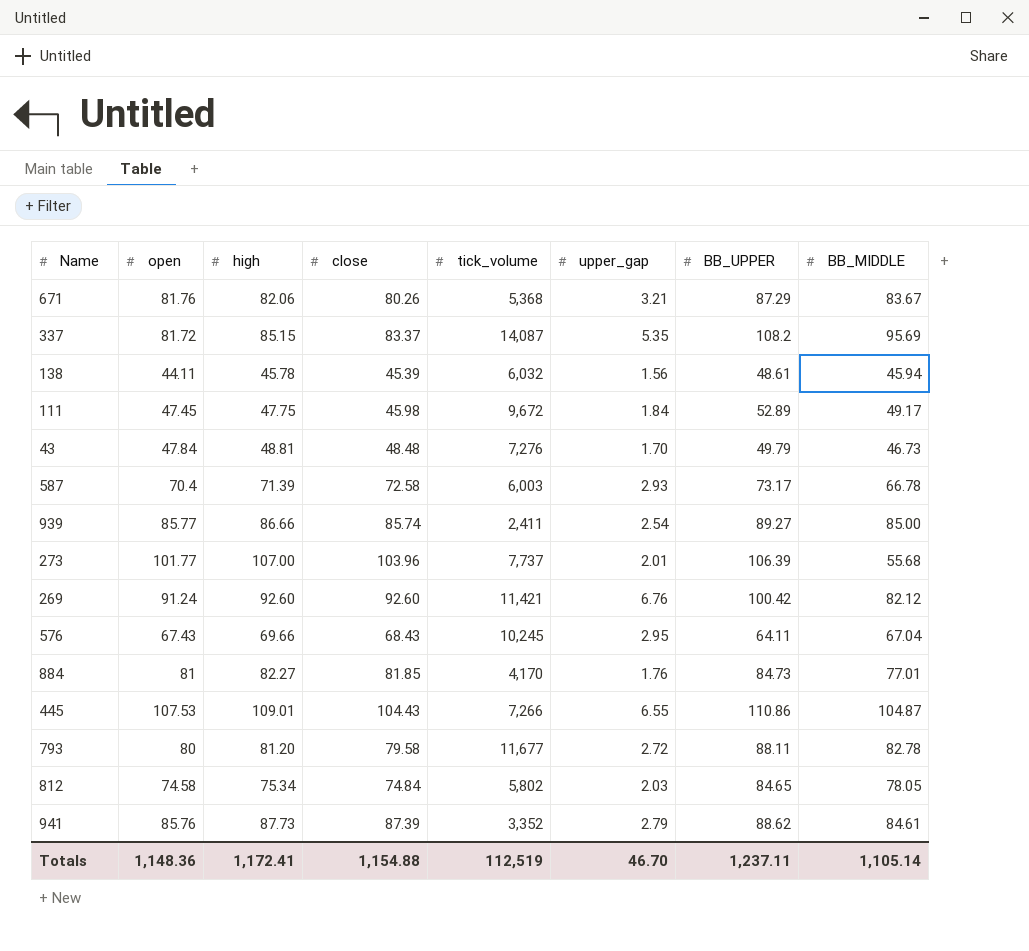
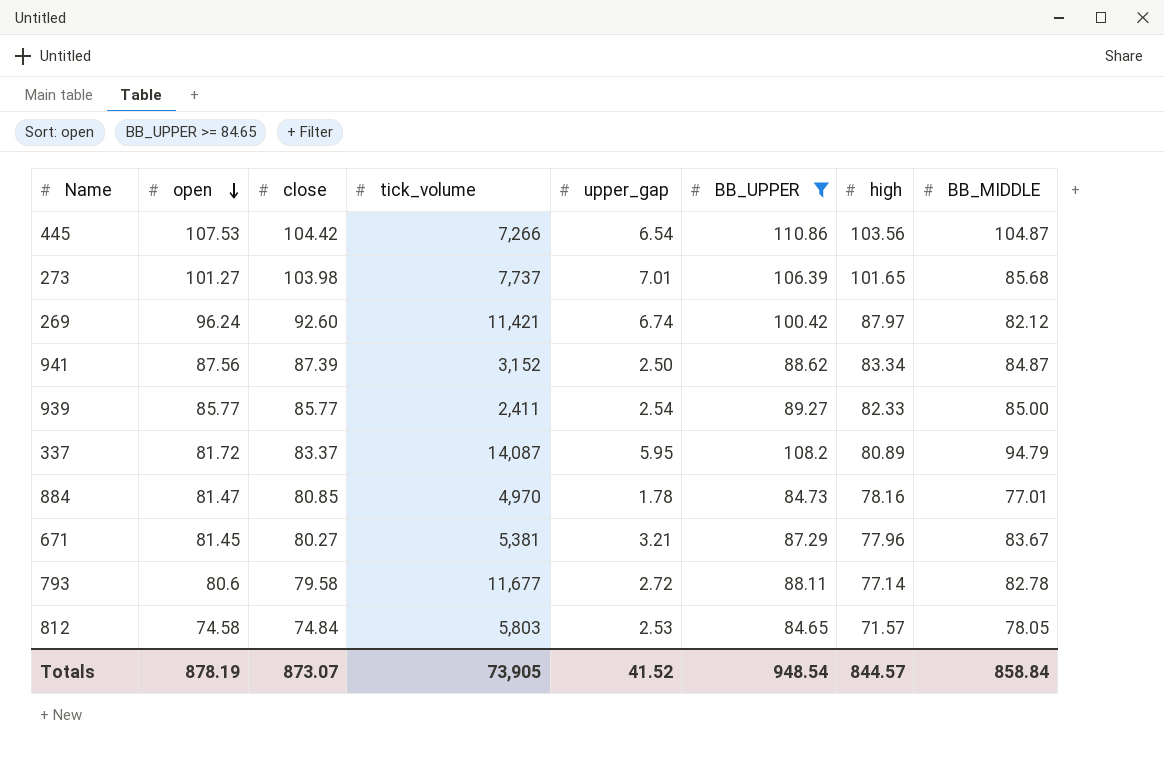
filter: none -> BB_UPPER >= 84.65
row order: none -> open descending
column high | position: 3 -> 7
445 | close: 104.43 -> 104.42
445 | upper_gap: 6.55 -> 6.54
445 | high: 109.01 -> 103.56
273 | open: 101.77 -> 101.27
273 | close: 103.96 -> 103.98
273 | upper_gap: 2.01 -> 7.01
273 | high: 107.00 -> 101.65
273 | BB_MIDDLE: 55.68 -> 85.68
269 | open: 91.24 -> 96.24
269 | upper_gap: 6.76 -> 6.74
269 | high: 92.60 -> 87.97
941 | open: 85.76 -> 87.56
941 | tick_volume: 3,352 -> 3,152
941 | upper_gap: 2.79 -> 2.50
941 | high: 87.73 -> 83.34
941 | BB_MIDDLE: 84.61 -> 84.87
939 | close: 85.74 -> 85.77
939 | high: 86.66 -> 82.33
337 | upper_gap: 5.35 -> 5.95
337 | high: 85.15 -> 80.89
337 | BB_MIDDLE: 95.69 -> 94.79
884 | open: 81 -> 81.47
884 | close: 81.85 -> 80.85
884 | tick_volume: 4,170 -> 4,970
884 | upper_gap: 1.76 -> 1.78
884 | high: 82.27 -> 78.16
671 | open: 81.76 -> 81.45
671 | close: 80.26 -> 80.27
671 | tick_volume: 5,368 -> 5,381
671 | high: 82.06 -> 77.96
793 | open: 80 -> 80.6
793 | high: 81.20 -> 77.14
812 | tick_volume: 5,802 -> 5,803
812 | upper_gap: 2.03 -> 2.53
812 | high: 75.34 -> 71.57
Totals | open: 1,148.36 -> 878.19
Totals | close: 1,154.88 -> 873.07
Totals | tick_volume: 112,519 -> 73,905
Totals | upper_gap: 46.70 -> 41.52
Totals | BB_UPPER: 1,237.11 -> 948.54
Totals | high: 1,172.41 -> 844.57
Totals | BB_MIDDLE: 1,105.14 -> 858.84

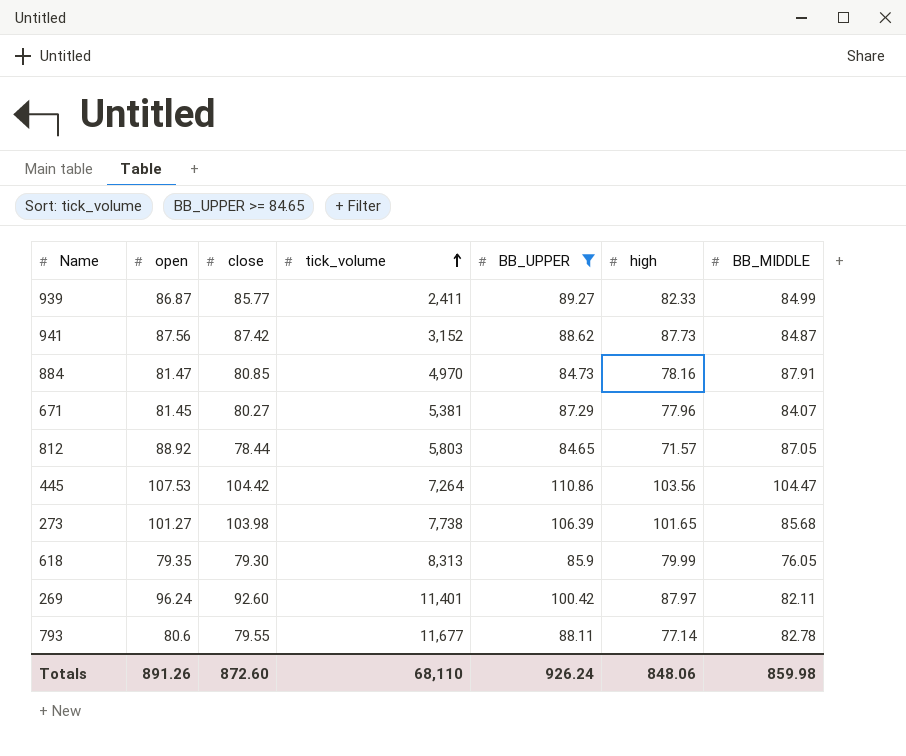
row order: open descending -> tick_volume ascending
column upper_gap | position: 5 -> none
row 337: 81.72 | 83.37 | 14,087 | 5.95 | 108.2 | 80.89 | 94.79 -> none
939 | open: 85.77 -> 86.87
939 | BB_MIDDLE: 85.00 -> 84.99
941 | close: 87.39 -> 87.42
941 | high: 83.34 -> 87.73
884 | BB_MIDDLE: 77.01 -> 87.91
671 | BB_MIDDLE: 83.67 -> 84.07
812 | open: 74.58 -> 88.92
812 | close: 74.84 -> 78.44
812 | BB_MIDDLE: 78.05 -> 87.05
445 | tick_volume: 7,266 -> 7,264
445 | BB_MIDDLE: 104.87 -> 104.47
273 | tick_volume: 7,737 -> 7,738
row 618: none -> 79.35 | 79.30 | 8,313 | 85.9 | 79.99 | 76.05
269 | tick_volume: 11,421 -> 11,401
269 | BB_MIDDLE: 82.12 -> 82.11
793 | close: 79.58 -> 79.55
Totals | open: 878.19 -> 891.26
Totals | close: 873.07 -> 872.60
Totals | tick_volume: 73,905 -> 68,110
Totals | BB_UPPER: 948.54 -> 926.24
Totals | high: 844.57 -> 848.06
Totals | BB_MIDDLE: 858.84 -> 859.98

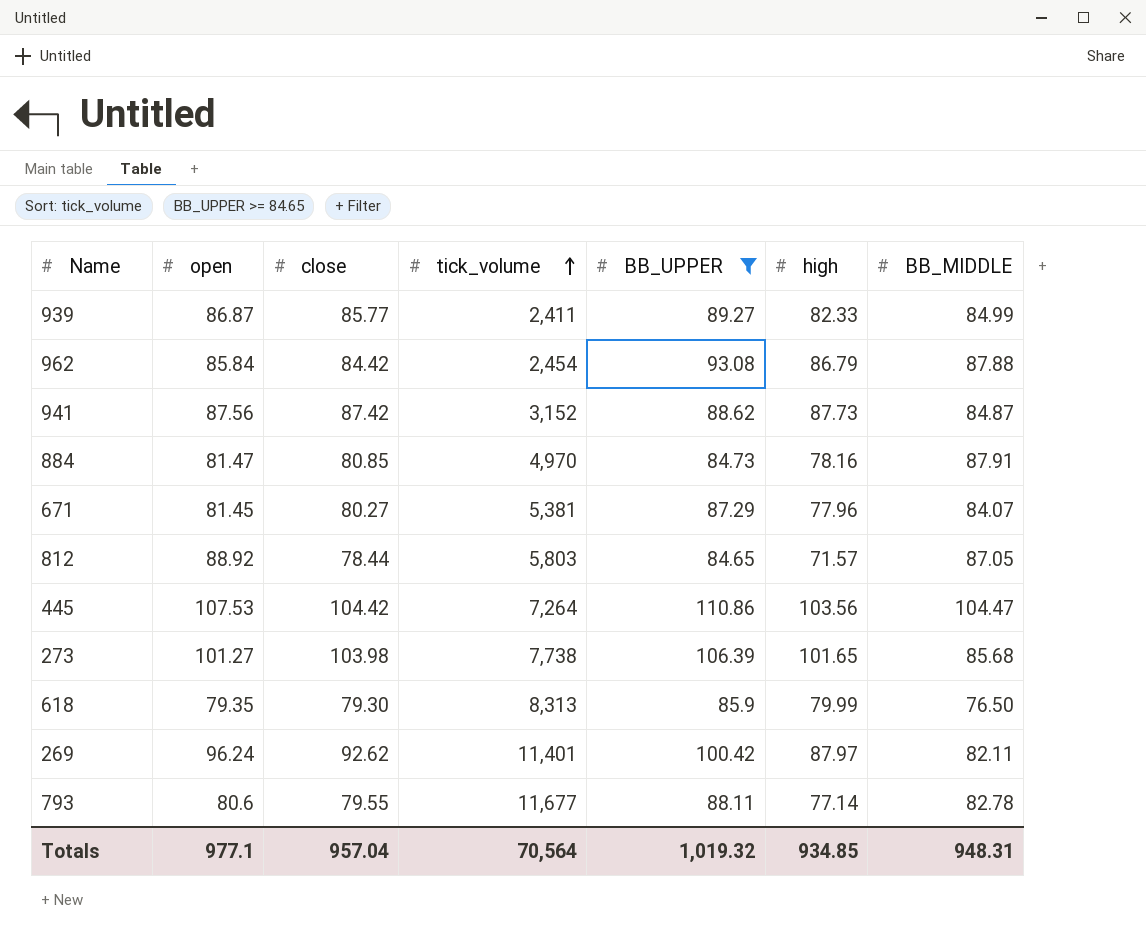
row 962: none -> 85.84 | 84.42 | 2,454 | 93.08 | 86.79 | 87.88
618 | BB_MIDDLE: 76.05 -> 76.50
269 | close: 92.60 -> 92.62
Totals | open: 891.26 -> 977.1
Totals | close: 872.60 -> 957.04
Totals | tick_volume: 68,110 -> 70,564
Totals | BB_UPPER: 926.24 -> 1,019.32
Totals | high: 848.06 -> 934.85
Totals | BB_MIDDLE: 859.98 -> 948.31

